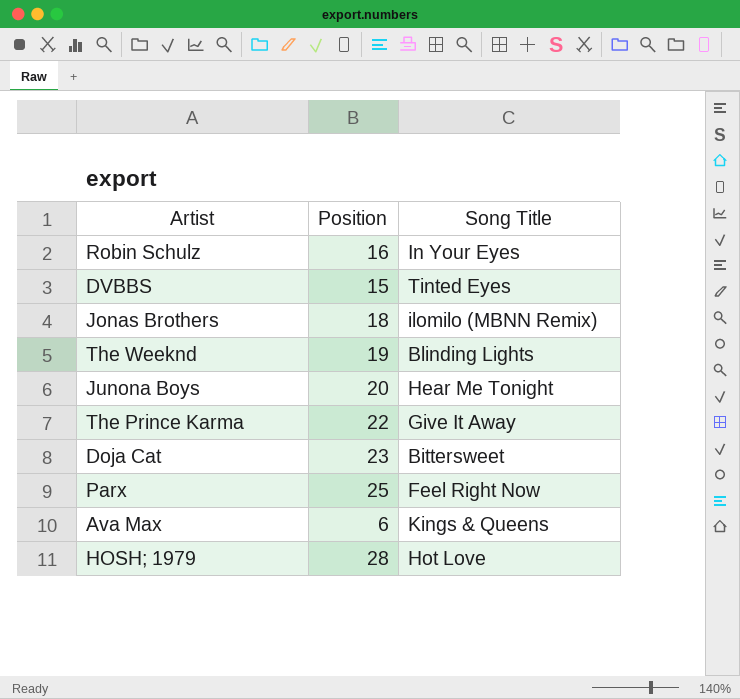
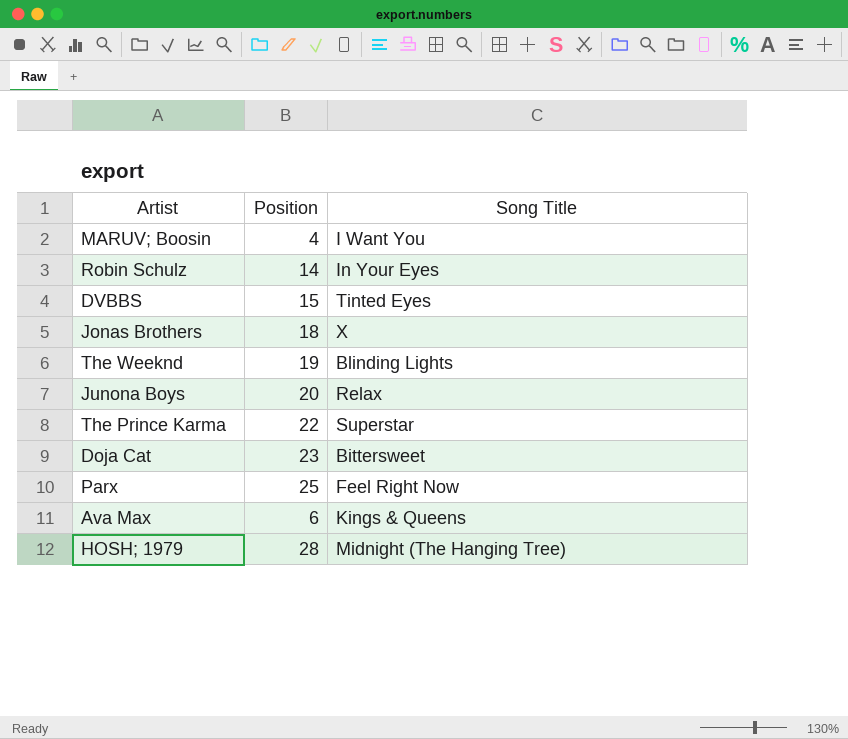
row MARUV; Boosin: none -> 4 | I Want You
Robin Schulz | Position: 16 -> 14
Jonas Brothers | Song Title: ilomilo (MBNN Remix) -> X
Junona Boys | Song Title: Hear Me Tonight -> Relax
The Prince Karma | Song Title: Give It Away -> Superstar
HOSH; 1979 | Song Title: Hot Love -> Midnight (The Hanging Tree)

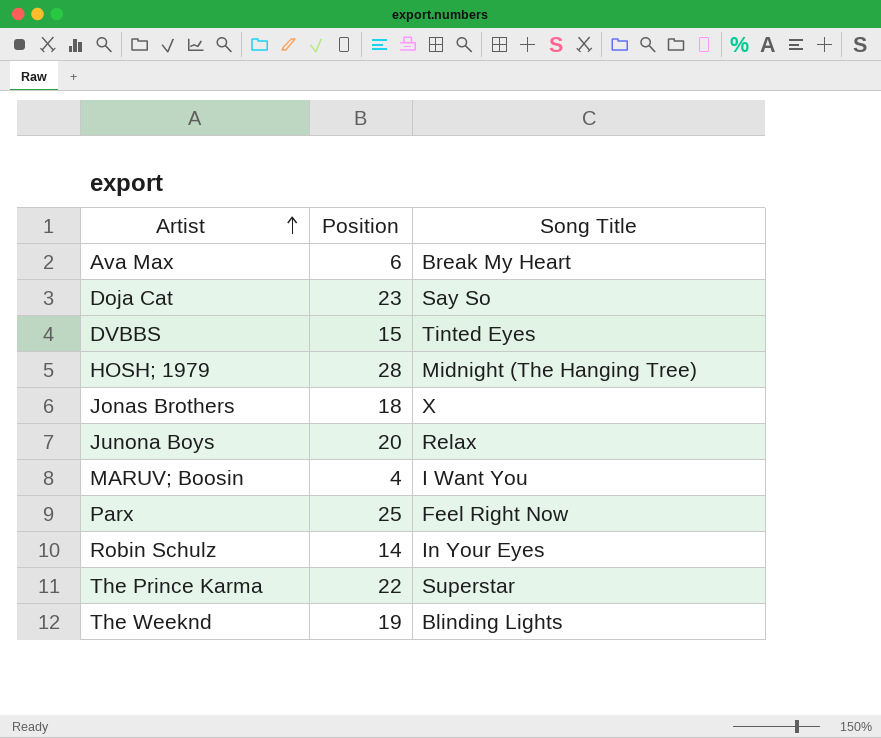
row order: none -> Artist ascending
Ava Max | Song Title: Kings & Queens -> Break My Heart
Doja Cat | Song Title: Bittersweet -> Say So

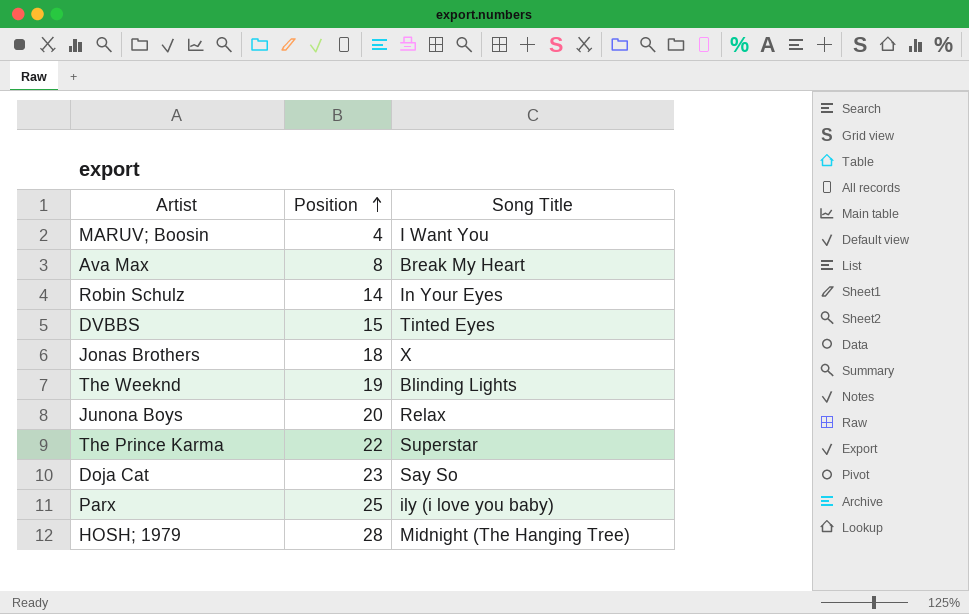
row order: Artist ascending -> Position ascending
Ava Max | Position: 6 -> 8
Parx | Song Title: Feel Right Now -> ily (i love you baby)

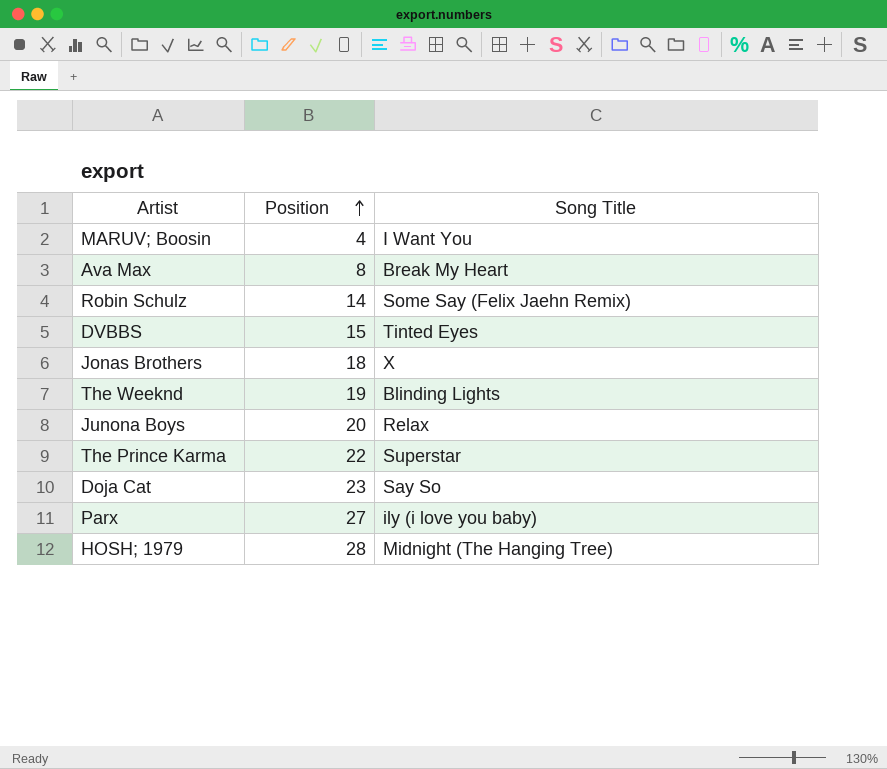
Robin Schulz | Song Title: In Your Eyes -> Some Say (Felix Jaehn Remix)
Parx | Position: 25 -> 27

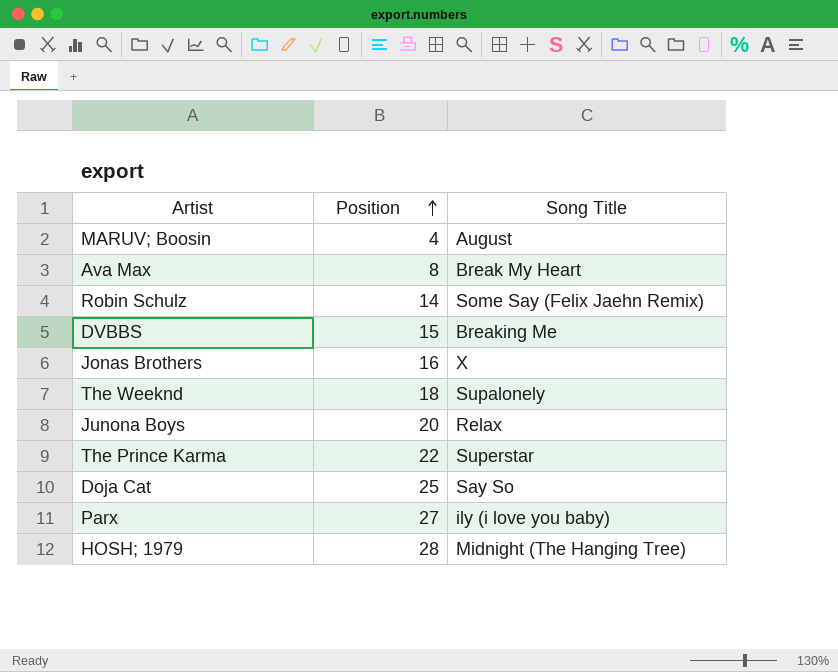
MARUV; Boosin | Song Title: I Want You -> August
DVBBS | Song Title: Tinted Eyes -> Breaking Me
Jonas Brothers | Position: 18 -> 16
The Weeknd | Position: 19 -> 18
The Weeknd | Song Title: Blinding Lights -> Supalonely
Doja Cat | Position: 23 -> 25

